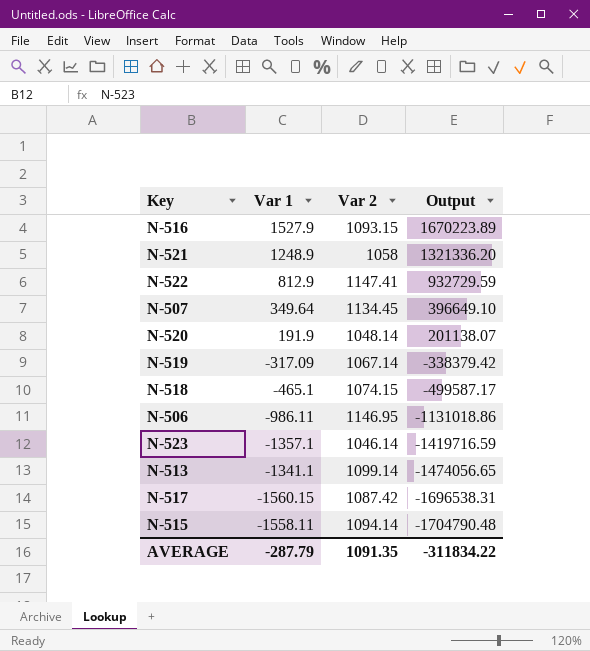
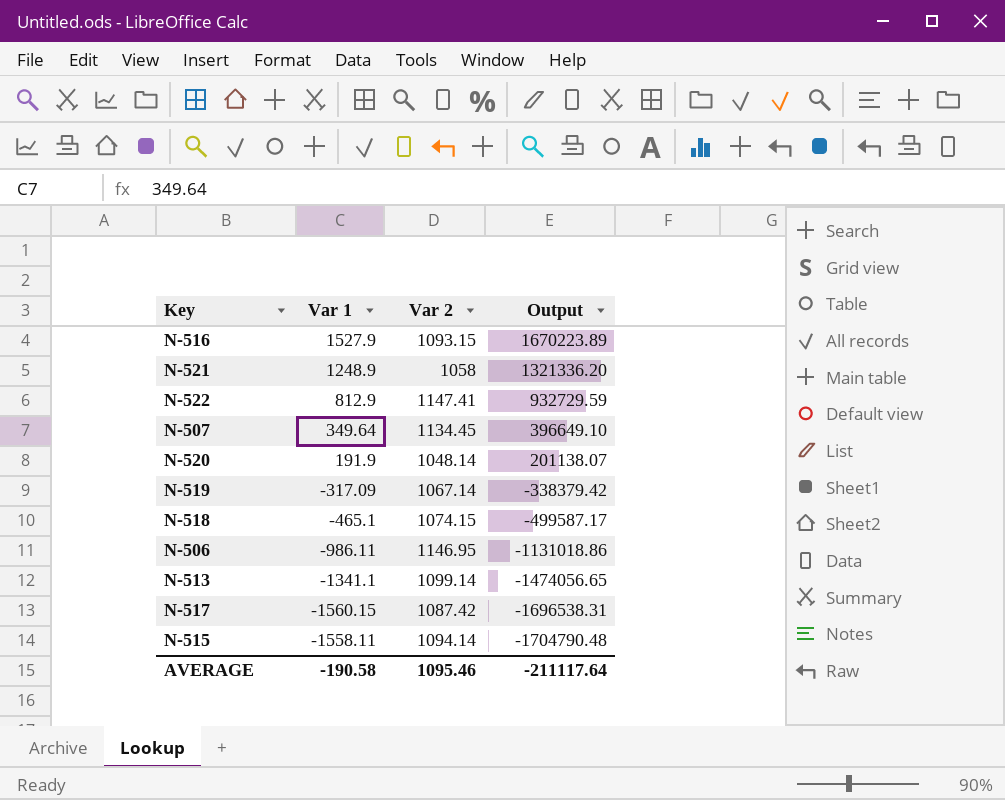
row N-523: -1357.1 | 1046.14 | -1419716.59 -> none
AVERAGE | Var 1: -287.79 -> -190.58
AVERAGE | Var 2: 1091.35 -> 1095.46
AVERAGE | Output: -311834.22 -> -211117.64

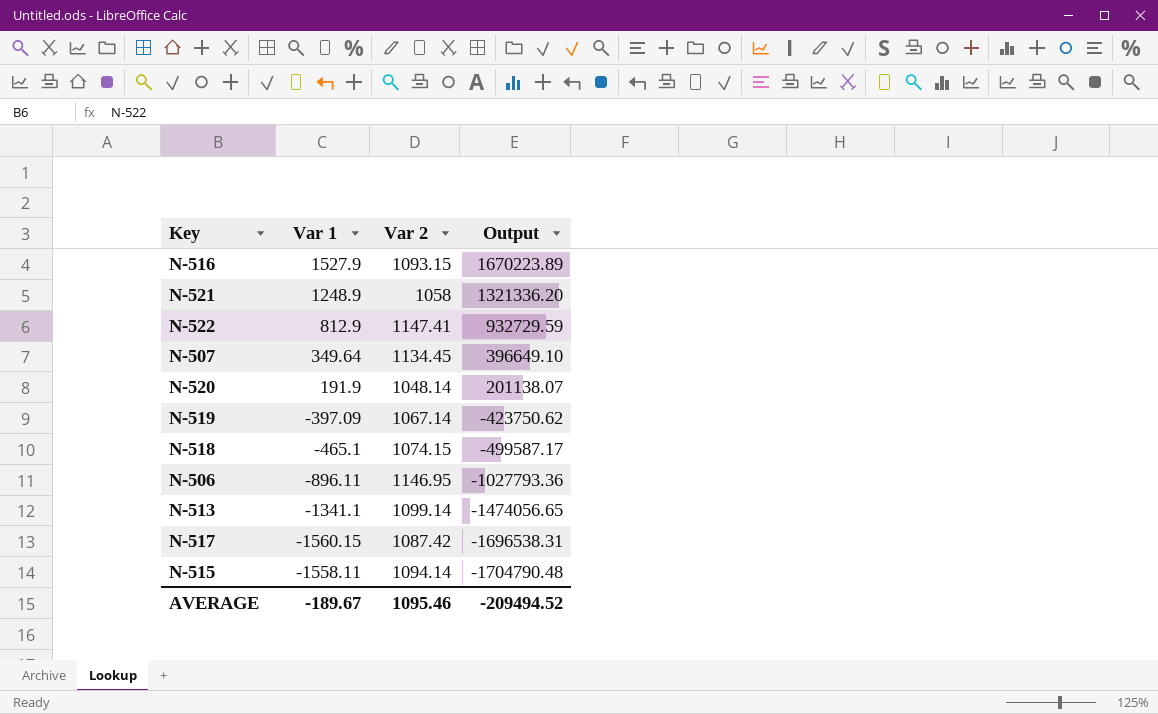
N-519 | Var 1: -317.09 -> -397.09
N-519 | Output: -338379.42 -> -423750.62
N-506 | Var 1: -986.11 -> -896.11
N-506 | Output: -1131018.86 -> -1027793.36
AVERAGE | Var 1: -190.58 -> -189.67
AVERAGE | Output: -211117.64 -> -209494.52

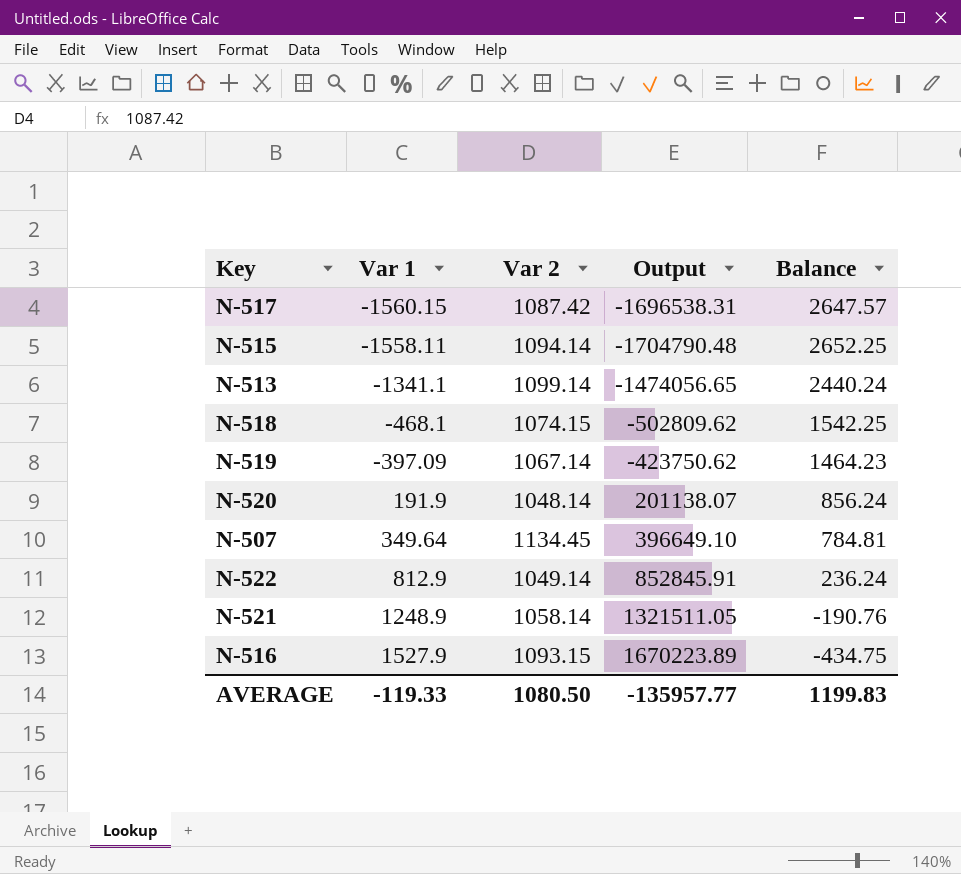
row order: Output descending -> Var 1 ascending
column Balance | formula: none -> [Var 2] - [Var 1]
row N-506: -896.11 | 1146.95 | -1027793.36 -> none
N-518 | Var 1: -465.1 -> -468.1
N-518 | Output: -499587.17 -> -502809.62
N-522 | Var 2: 1147.41 -> 1049.14
N-522 | Output: 932729.59 -> 852845.91
N-521 | Var 2: 1058 -> 1058.14
N-521 | Output: 1321336.20 -> 1321511.05
AVERAGE | Var 1: -189.67 -> -119.33
AVERAGE | Var 2: 1095.46 -> 1080.50
AVERAGE | Output: -209494.52 -> -135957.77

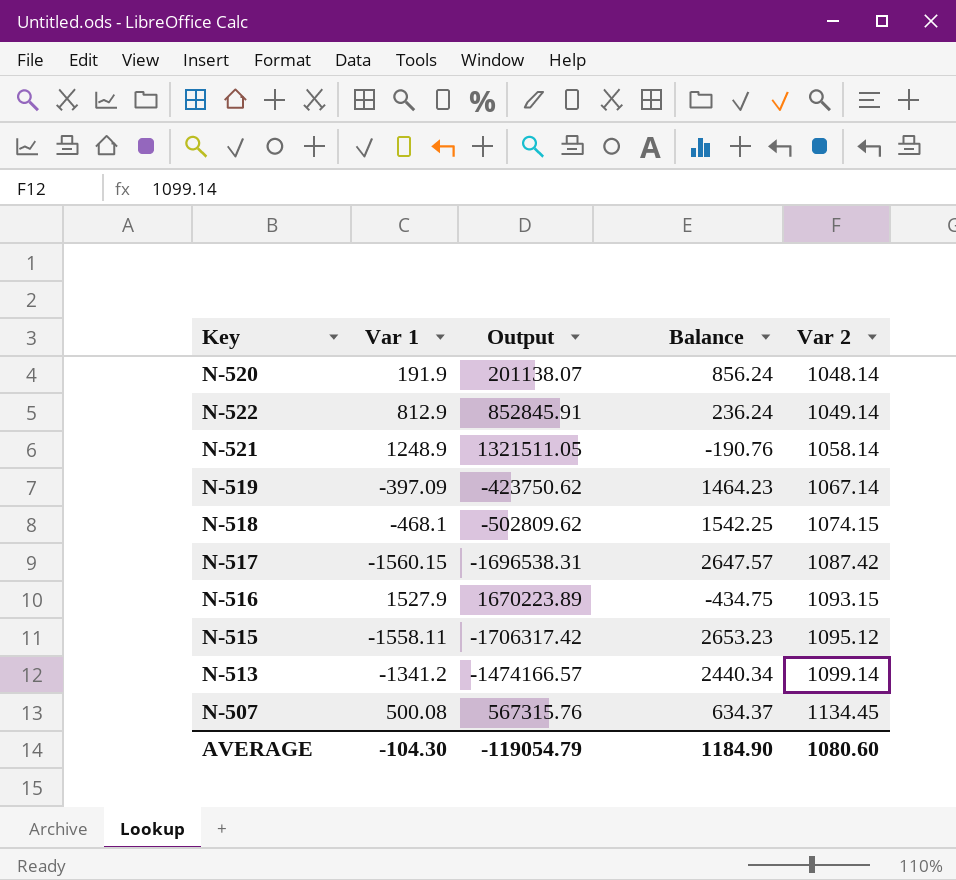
row order: Var 1 ascending -> Var 2 ascending
column Var 2 | position: 3 -> 5
N-515 | Output: -1704790.48 -> -1706317.42
N-515 | Balance: 2652.25 -> 2653.23
N-515 | Var 2: 1094.14 -> 1095.12
N-513 | Var 1: -1341.1 -> -1341.2
N-513 | Output: -1474056.65 -> -1474166.57
N-513 | Balance: 2440.24 -> 2440.34
N-507 | Var 1: 349.64 -> 500.08
N-507 | Output: 396649.10 -> 567315.76
N-507 | Balance: 784.81 -> 634.37
AVERAGE | Var 1: -119.33 -> -104.30
AVERAGE | Output: -135957.77 -> -119054.79
AVERAGE | Balance: 1199.83 -> 1184.90
AVERAGE | Var 2: 1080.50 -> 1080.60

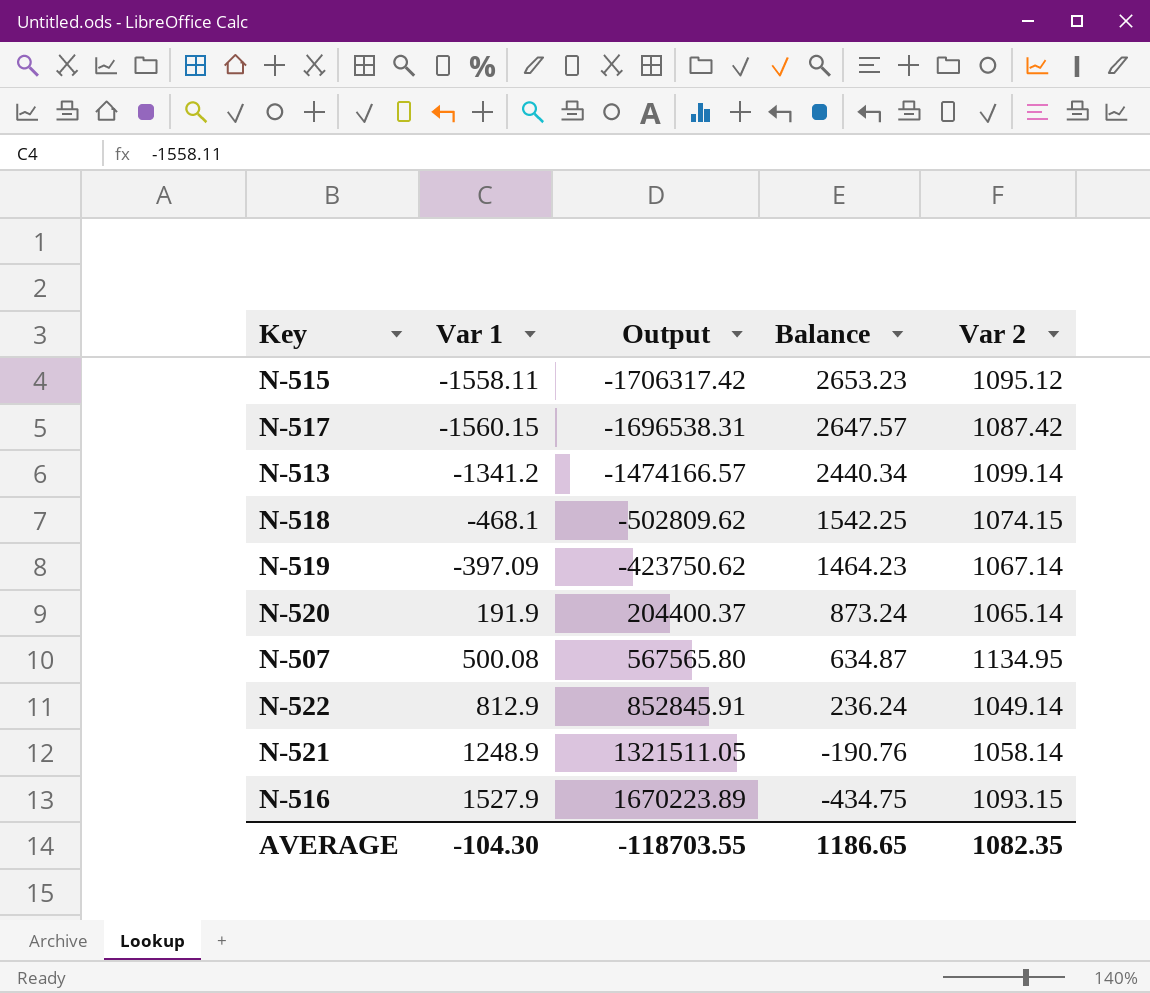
row order: Var 2 ascending -> Output ascending
N-520 | Output: 201138.07 -> 204400.37
N-520 | Balance: 856.24 -> 873.24
N-520 | Var 2: 1048.14 -> 1065.14
N-507 | Output: 567315.76 -> 567565.80
N-507 | Balance: 634.37 -> 634.87
N-507 | Var 2: 1134.45 -> 1134.95
AVERAGE | Output: -119054.79 -> -118703.55
AVERAGE | Balance: 1184.90 -> 1186.65
AVERAGE | Var 2: 1080.60 -> 1082.35

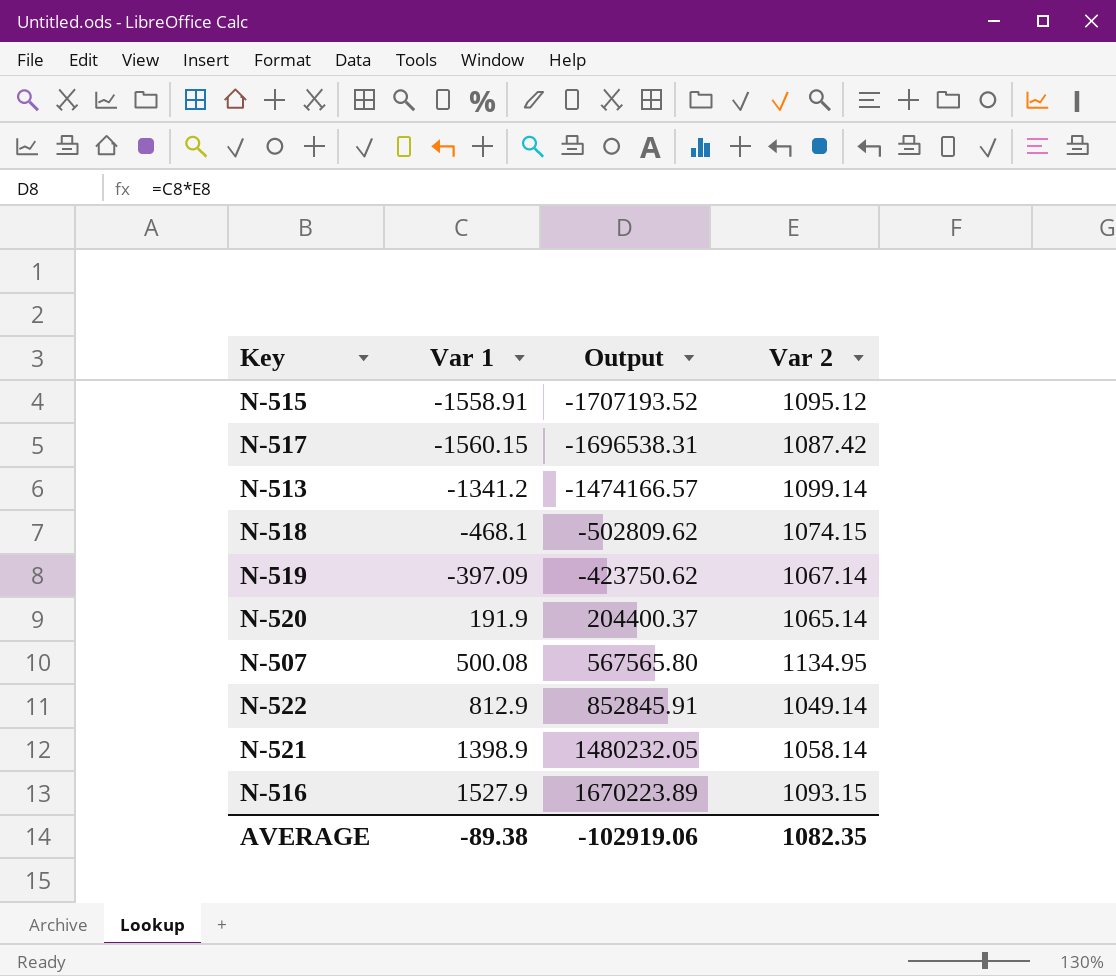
column Balance | formula: [Var 2] - [Var 1] -> none
N-515 | Var 1: -1558.11 -> -1558.91
N-515 | Output: -1706317.42 -> -1707193.52
N-521 | Var 1: 1248.9 -> 1398.9
N-521 | Output: 1321511.05 -> 1480232.05
AVERAGE | Var 1: -104.30 -> -89.38
AVERAGE | Output: -118703.55 -> -102919.06

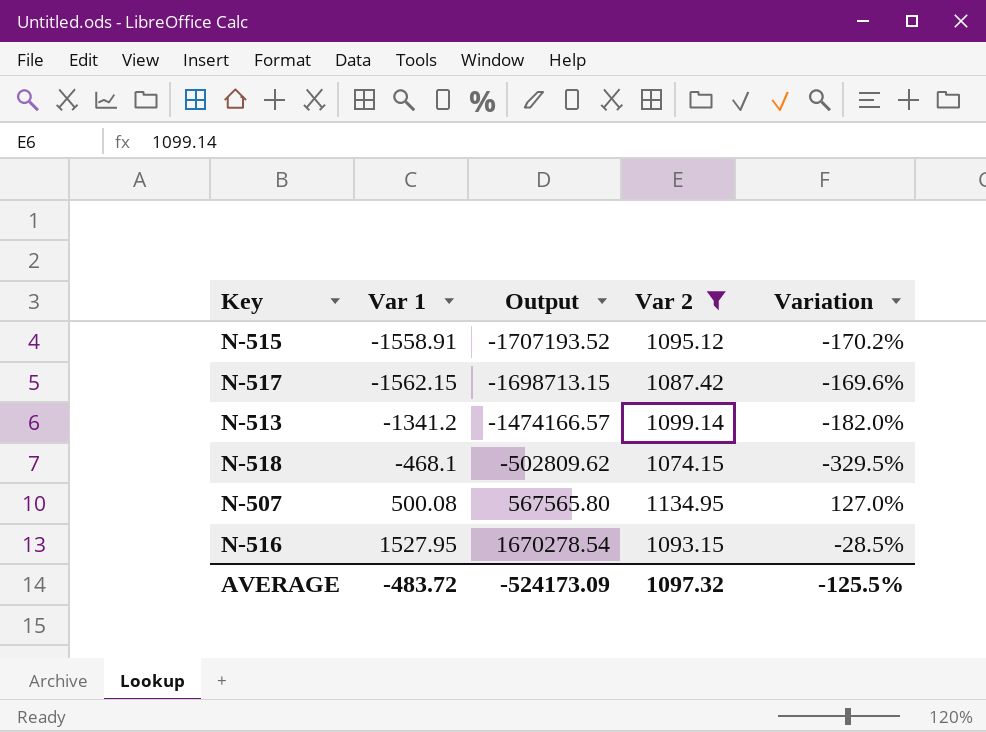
filter: none -> Var 2 >= 1074.15
column Variation | formula: none -> ([Var 2] - [Var 1]) / [Var 1]
N-517 | Var 1: -1560.15 -> -1562.15
N-517 | Output: -1696538.31 -> -1698713.15
N-516 | Var 1: 1527.9 -> 1527.95
N-516 | Output: 1670223.89 -> 1670278.54
AVERAGE | Var 1: -89.38 -> -483.72
AVERAGE | Output: -102919.06 -> -524173.09
AVERAGE | Var 2: 1082.35 -> 1097.32

